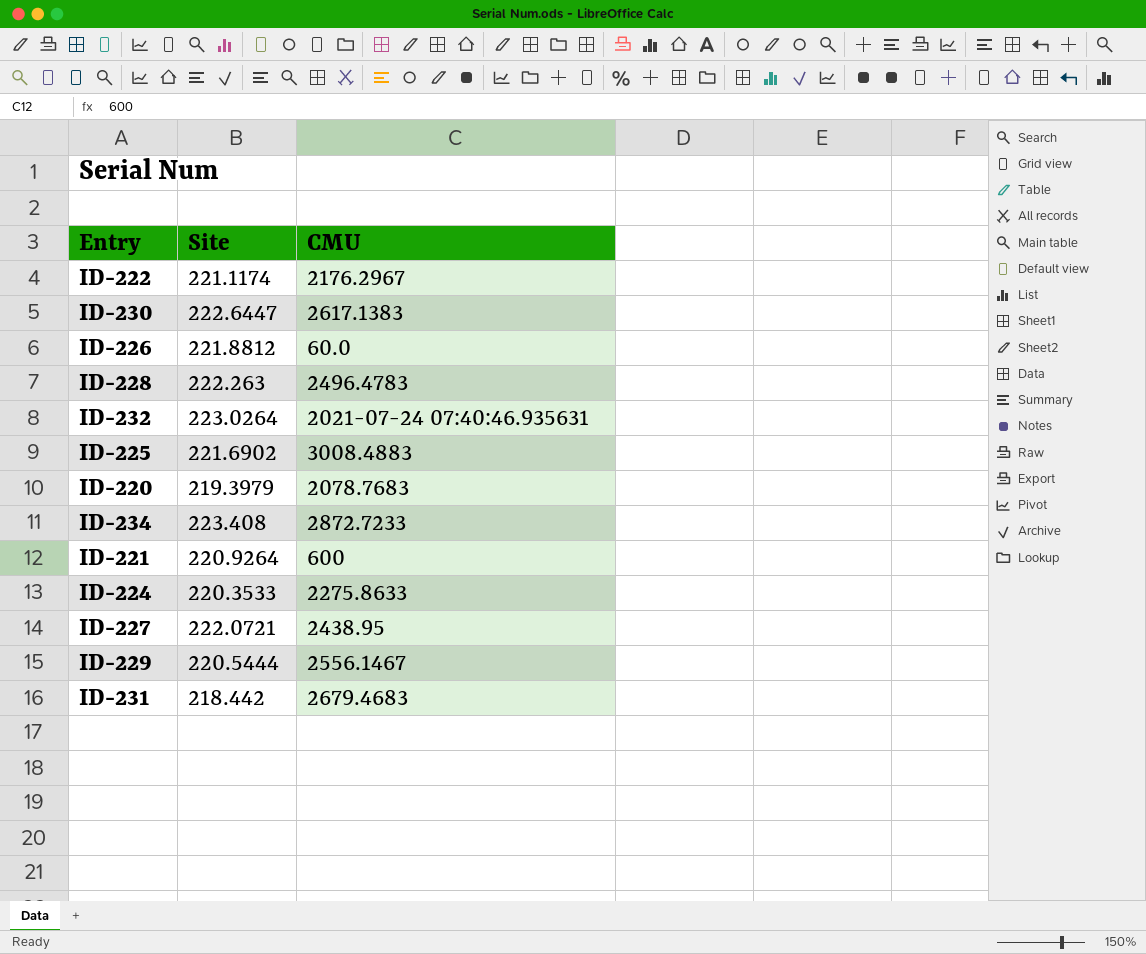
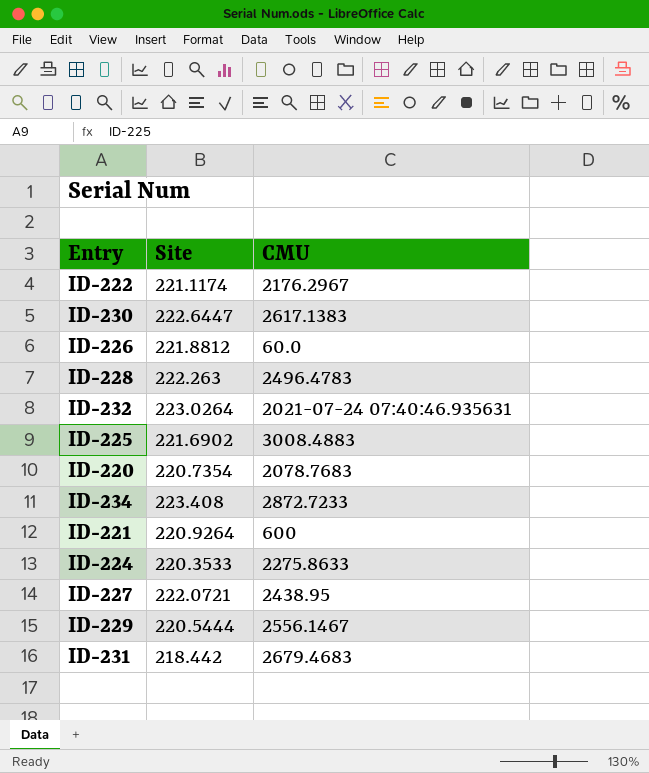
ID-220 | Site: 219.3979 -> 220.7354

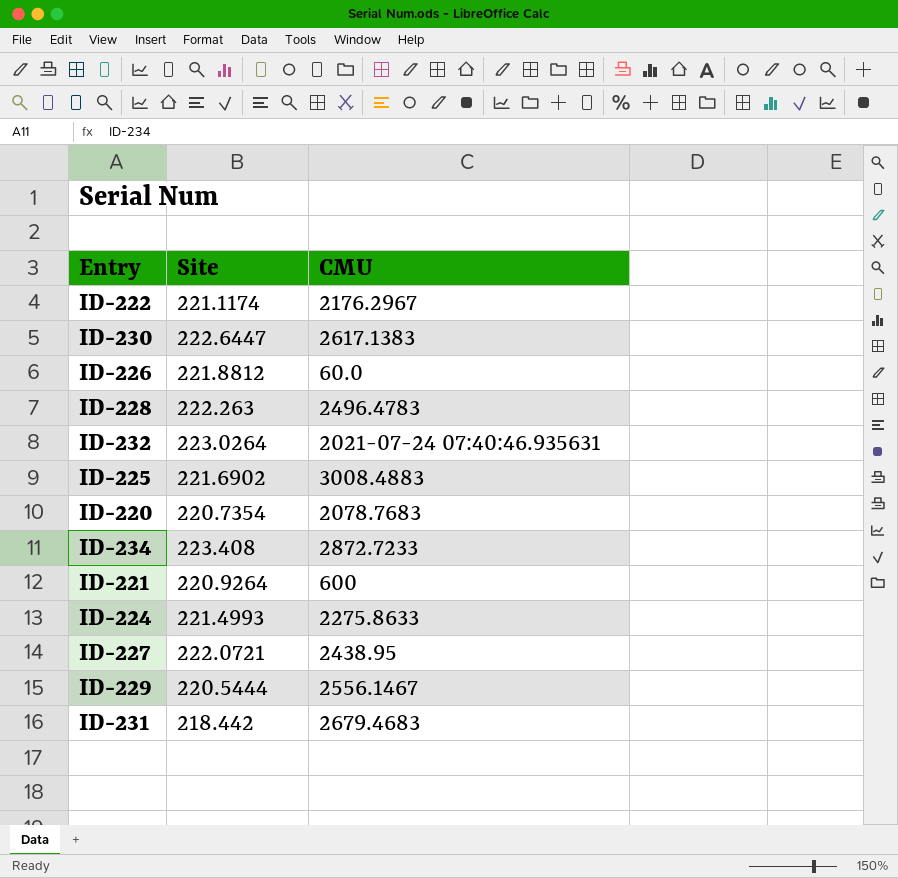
ID-224 | Site: 220.3533 -> 221.4993

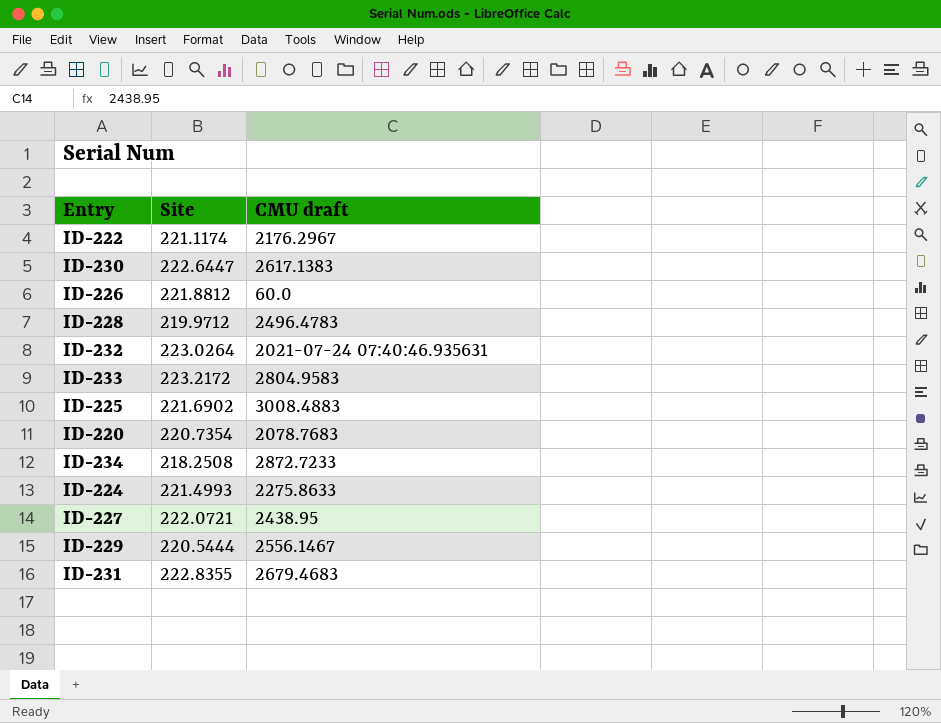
column name: CMU -> CMU draft
row ID-221: 220.9264 | 600 -> none
ID-228 | Site: 222.263 -> 219.9712
row ID-233: none -> 223.2172 | 2804.9583
ID-234 | Site: 223.408 -> 218.2508
ID-231 | Site: 218.442 -> 222.8355

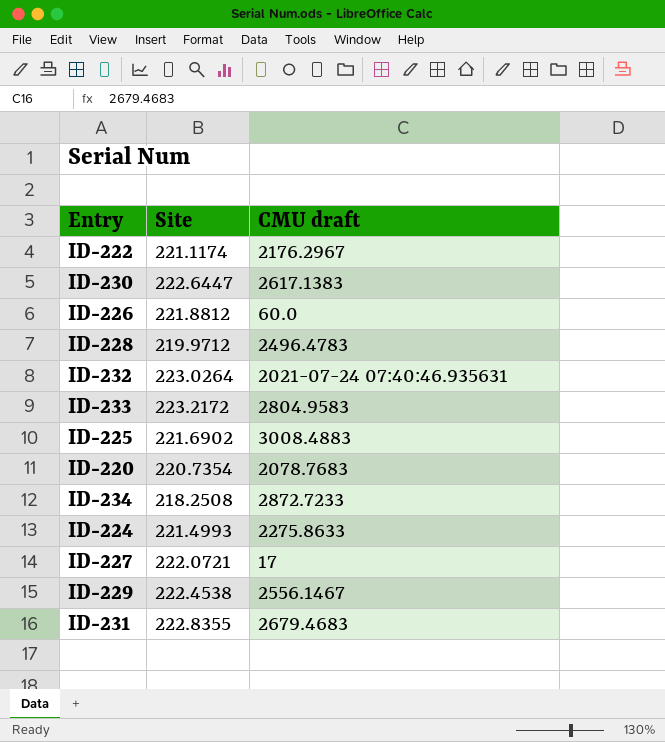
ID-227 | CMU draft: 2438.95 -> 17
ID-229 | Site: 220.5444 -> 222.4538

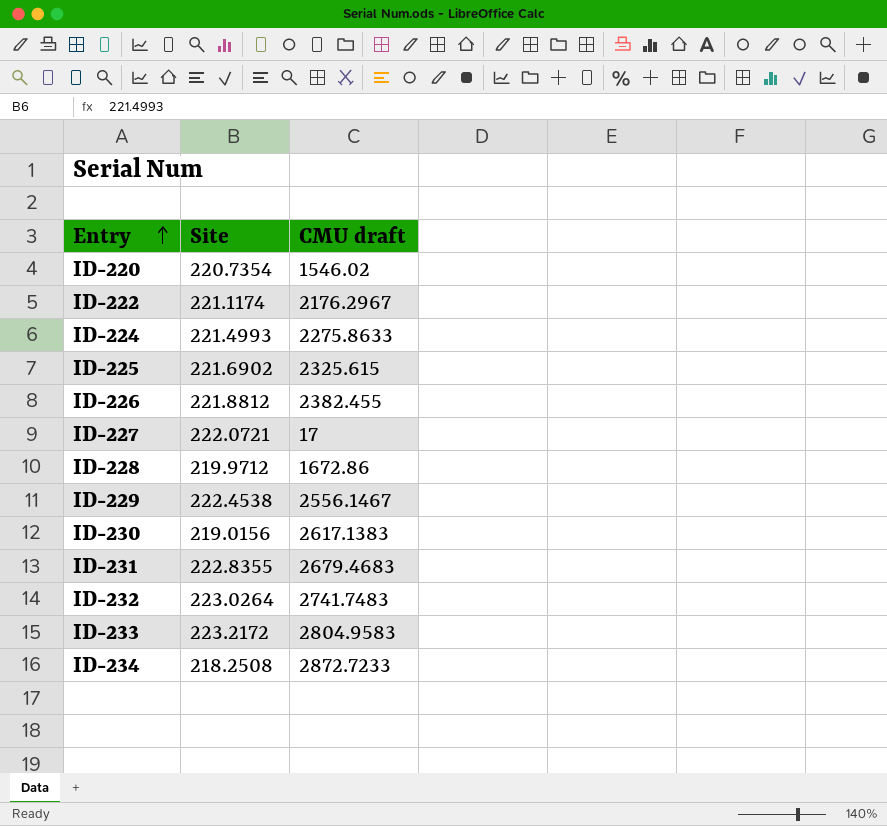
row order: none -> Entry ascending
ID-220 | CMU draft: 2078.7683 -> 1546.02
ID-225 | CMU draft: 3008.4883 -> 2325.615
ID-226 | CMU draft: 60.0 -> 2382.455
ID-228 | CMU draft: 2496.4783 -> 1672.86
ID-230 | Site: 222.6447 -> 219.0156
ID-232 | CMU draft: 2021-07-24 07:40:46.935631 -> 2741.7483

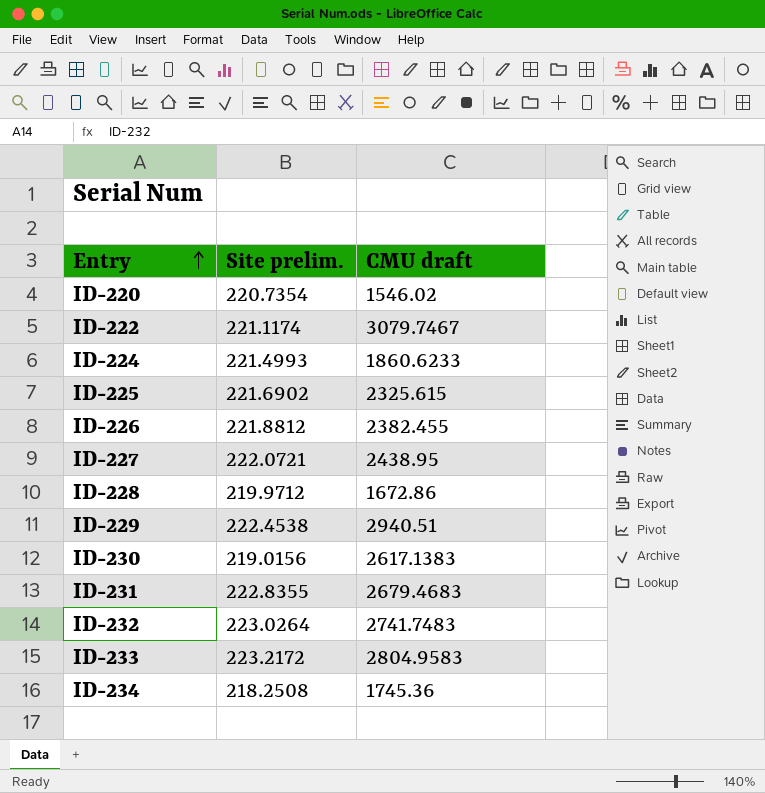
column name: Site -> Site prelim.
ID-222 | CMU draft: 2176.2967 -> 3079.7467
ID-224 | CMU draft: 2275.8633 -> 1860.6233
ID-227 | CMU draft: 17 -> 2438.95
ID-229 | CMU draft: 2556.1467 -> 2940.51
ID-234 | CMU draft: 2872.7233 -> 1745.36

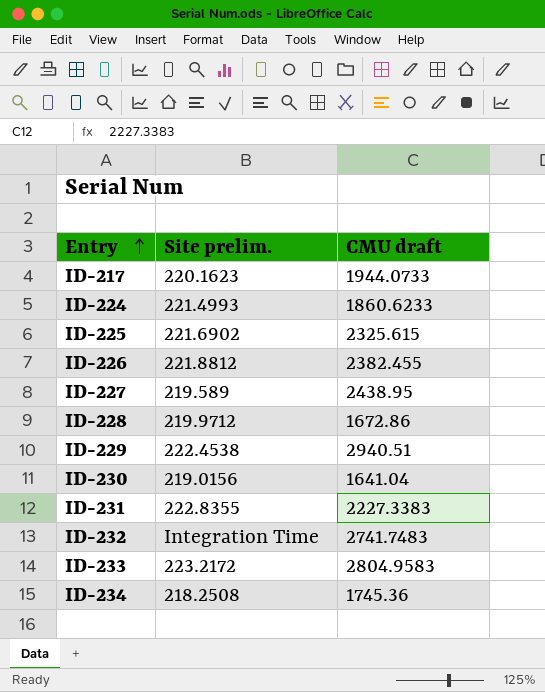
row ID-220: 220.7354 | 1546.02 -> none
row ID-222: 221.1174 | 3079.7467 -> none
row ID-217: none -> 220.1623 | 1944.0733
ID-227 | Site prelim.: 222.0721 -> 219.589
ID-230 | CMU draft: 2617.1383 -> 1641.04
ID-231 | CMU draft: 2679.4683 -> 2227.3383
ID-232 | Site prelim.: 223.0264 -> Integration Time

